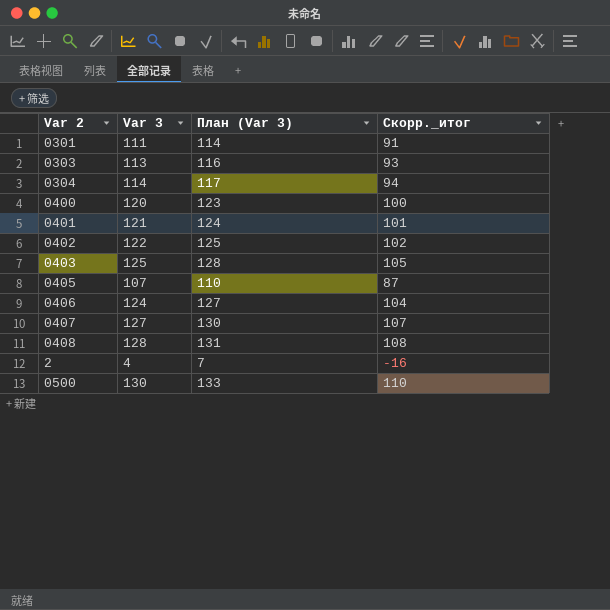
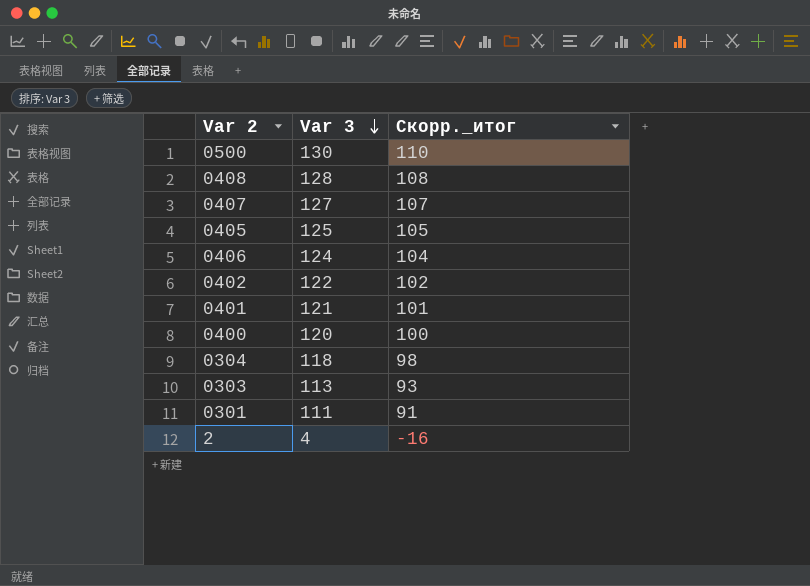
row order: none -> Var 3 descending
column План (Var 3) | formula: [Var 3] + 3 -> none
row 0403: 125 | 128 | 105 -> none
0405 | Var 3: 107 -> 125
0405 | Скорр._итог: 87 -> 105
0304 | Var 3: 114 -> 118
0304 | Скорр._итог: 94 -> 98

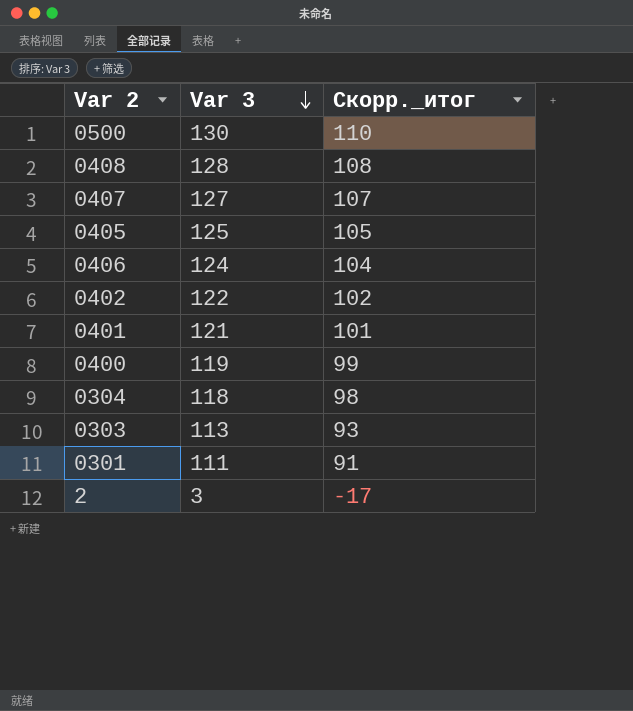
0400 | Var 3: 120 -> 119
0400 | Скорр._итог: 100 -> 99
2 | Var 3: 4 -> 3
2 | Скорр._итог: -16 -> -17

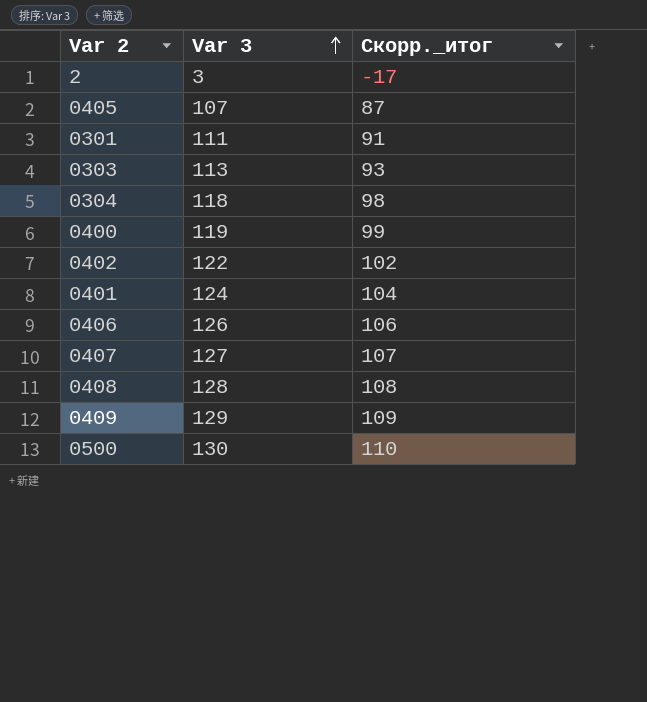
row order: Var 3 descending -> Var 3 ascending
0405 | Var 3: 125 -> 107
0405 | Скорр._итог: 105 -> 87
0401 | Var 3: 121 -> 124
0401 | Скорр._итог: 101 -> 104
0406 | Var 3: 124 -> 126
0406 | Скорр._итог: 104 -> 106
row 0409: none -> 129 | 109

